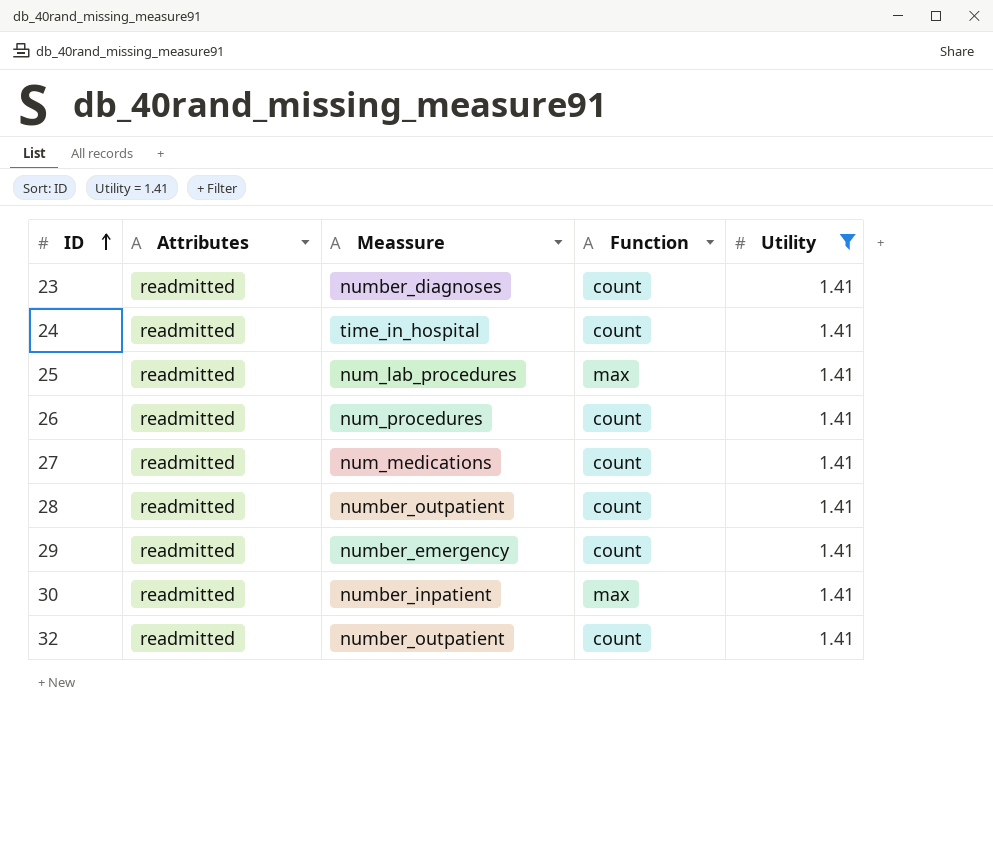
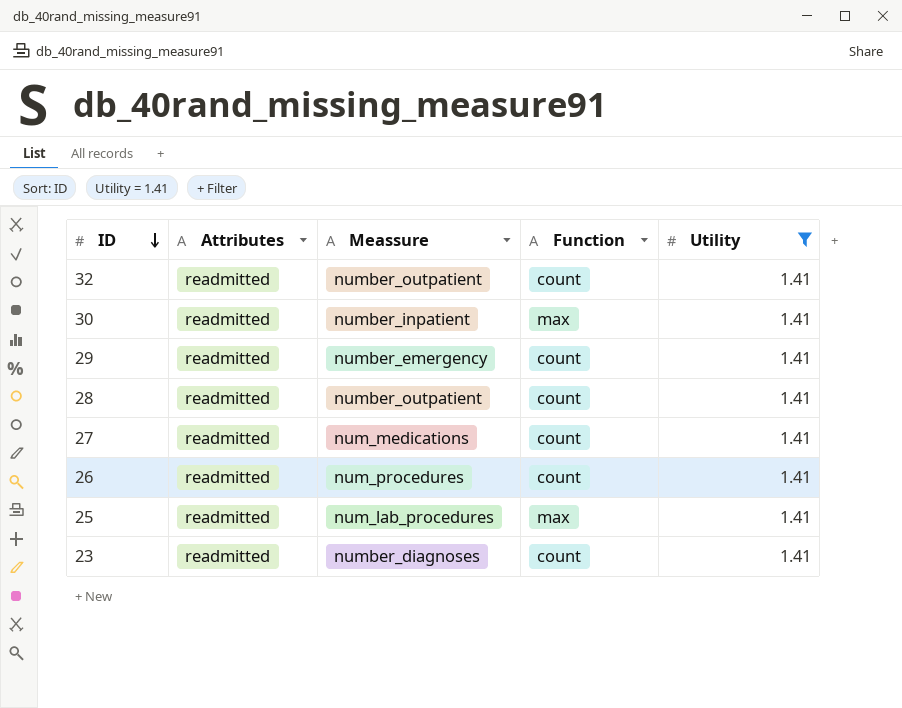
row order: ID ascending -> ID descending
row 24: readmitted | time_in_hospital | count | 1.41 -> none

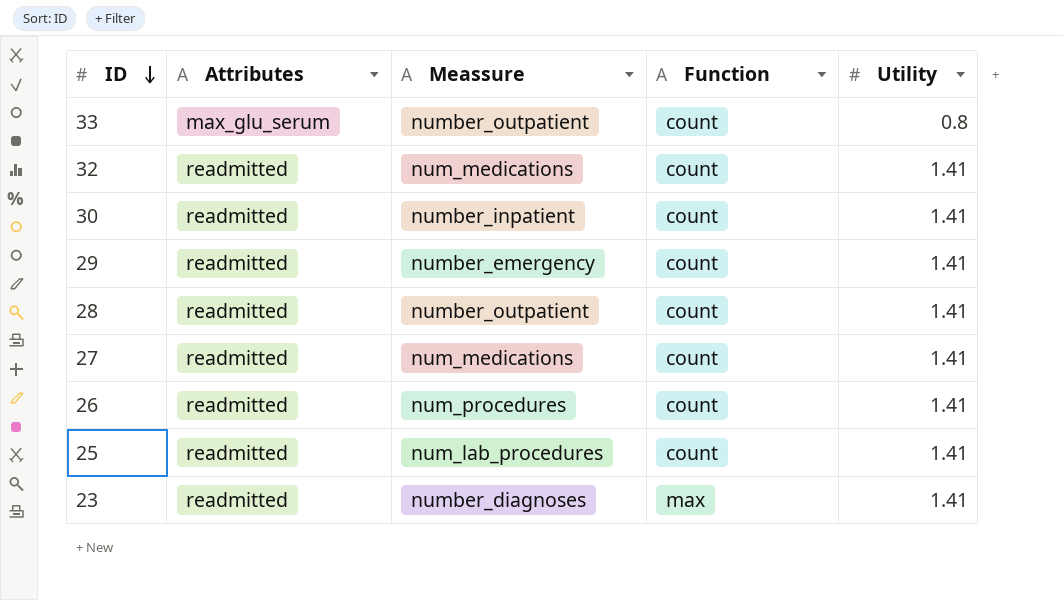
filter: Utility = 1.41 -> none
32 | Meassure: number_outpatient -> num_medications
30 | Function: max -> count
25 | Function: max -> count
23 | Function: count -> max

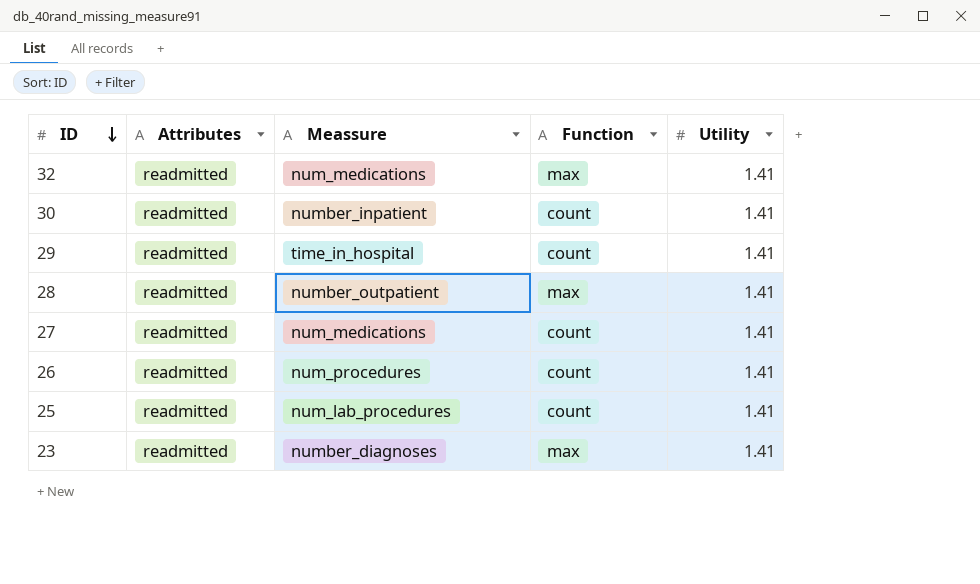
row 33: max_glu_serum | number_outpatient | count | 0.8 -> none
32 | Function: count -> max
29 | Meassure: number_emergency -> time_in_hospital
28 | Function: count -> max

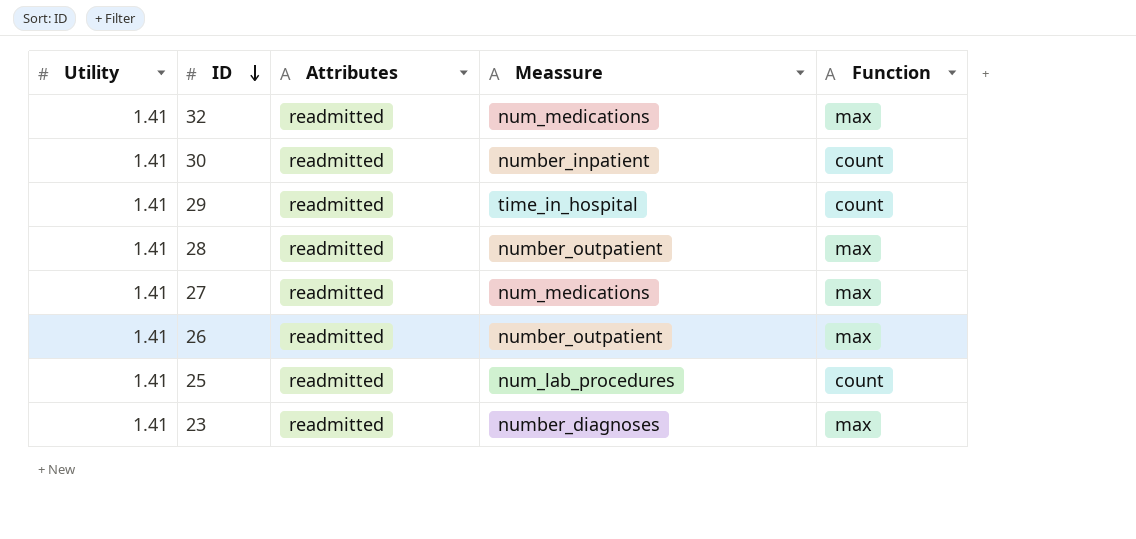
column Utility | position: 5 -> 1
27 | Function: count -> max
26 | Meassure: num_procedures -> number_outpatient
26 | Function: count -> max

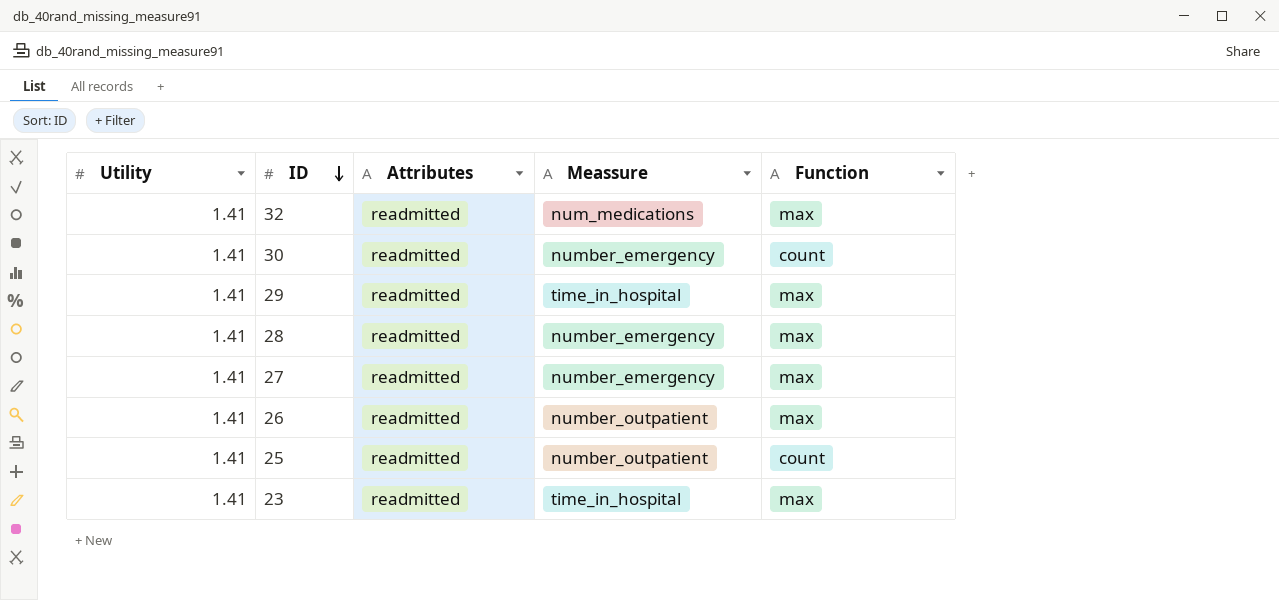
30 | Meassure: number_inpatient -> number_emergency
29 | Function: count -> max
28 | Meassure: number_outpatient -> number_emergency
27 | Meassure: num_medications -> number_emergency
25 | Meassure: num_lab_procedures -> number_outpatient
23 | Meassure: number_diagnoses -> time_in_hospital

